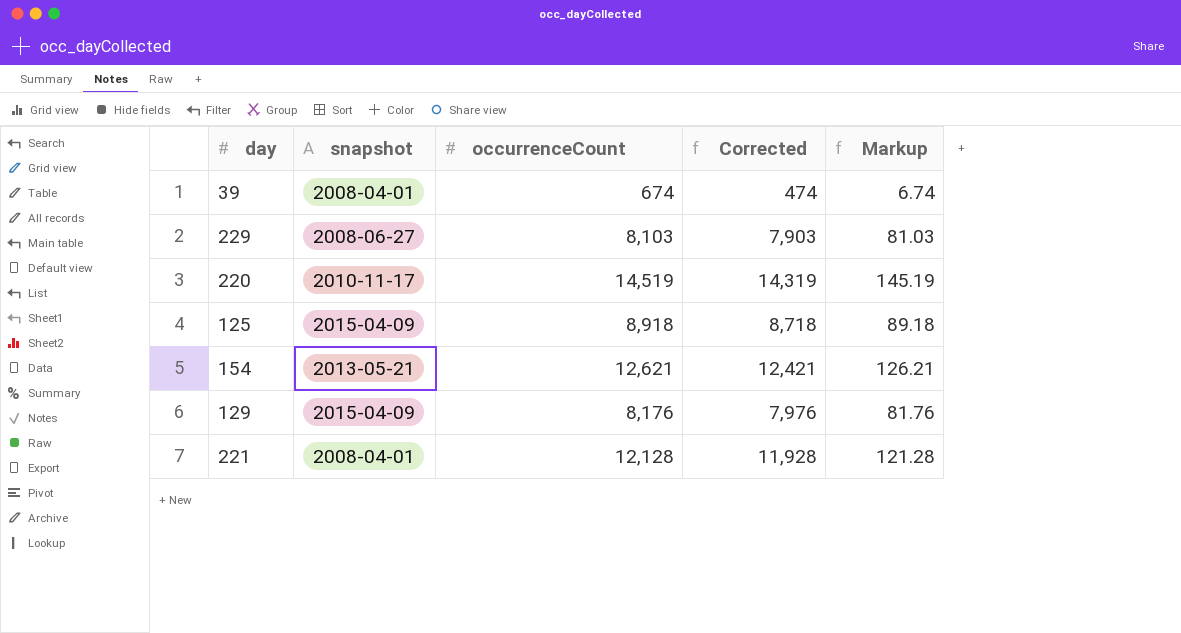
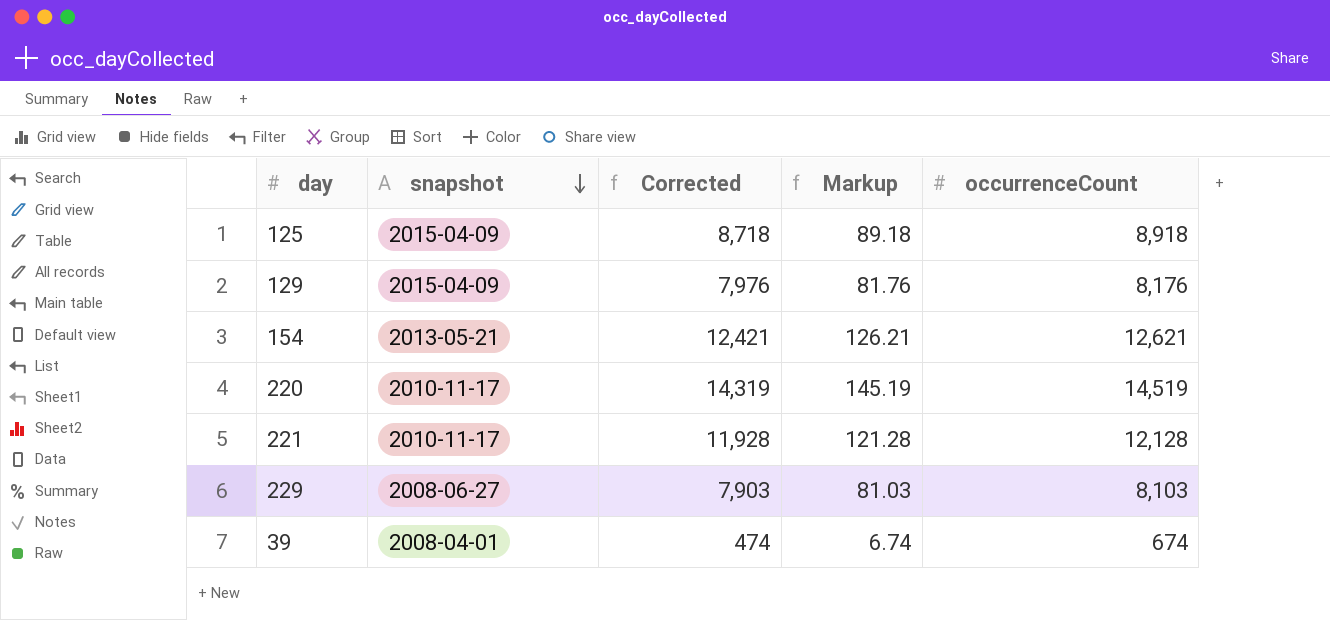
row order: none -> snapshot descending
column occurrenceCount | position: 3 -> 5
221 | snapshot: 2008-04-01 -> 2010-11-17

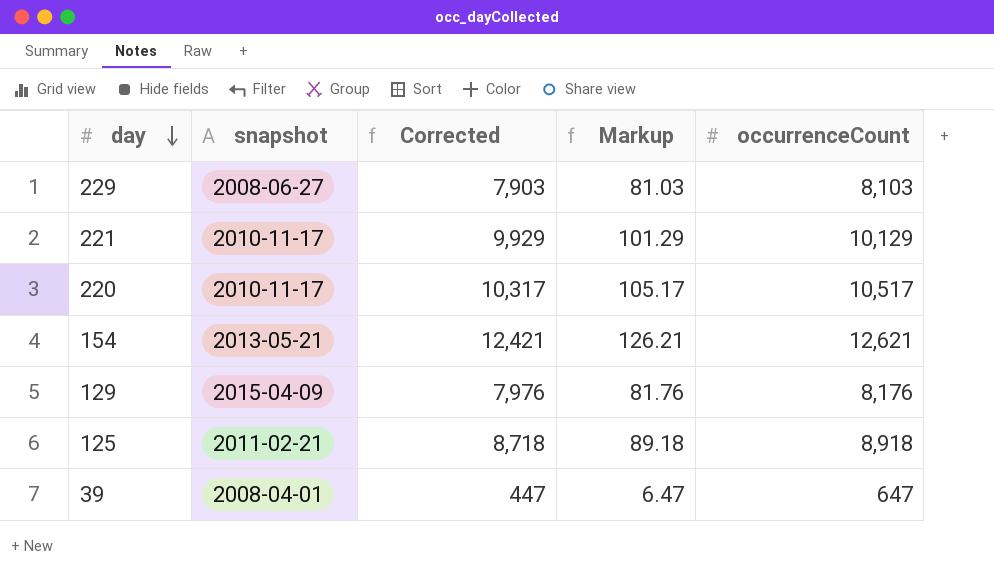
row order: snapshot descending -> day descending
221 | Corrected: 11,928 -> 9,929
221 | Markup: 121.28 -> 101.29
221 | occurrenceCount: 12,128 -> 10,129
220 | Corrected: 14,319 -> 10,317
220 | Markup: 145.19 -> 105.17
220 | occurrenceCount: 14,519 -> 10,517
125 | snapshot: 2015-04-09 -> 2011-02-21
39 | Corrected: 474 -> 447
39 | Markup: 6.74 -> 6.47
39 | occurrenceCount: 674 -> 647

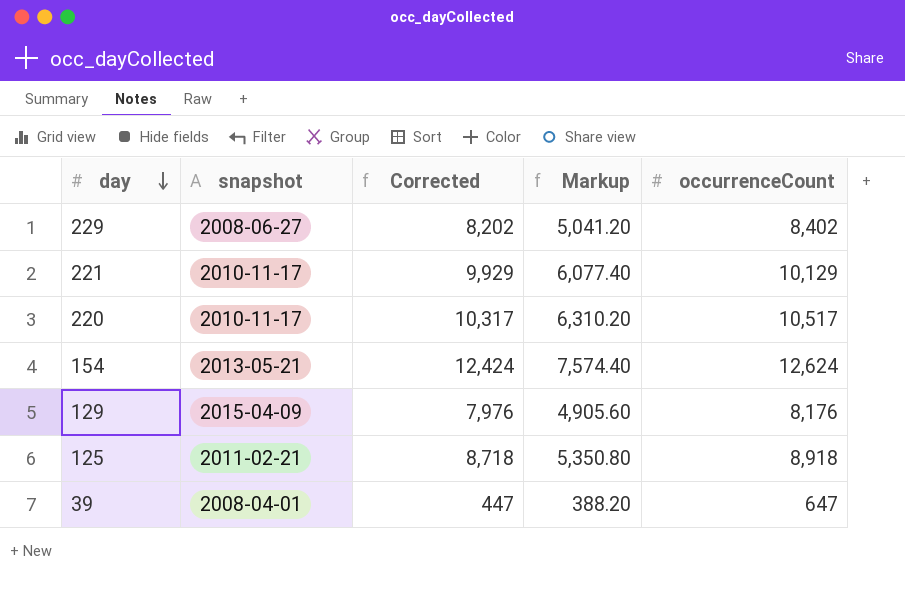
column Markup | formula: [occurrenceCount] * 0.01 -> [occurrenceCount] * 0.6
229 | Corrected: 7,903 -> 8,202
229 | occurrenceCount: 8,103 -> 8,402
154 | Corrected: 12,421 -> 12,424
154 | occurrenceCount: 12,621 -> 12,624

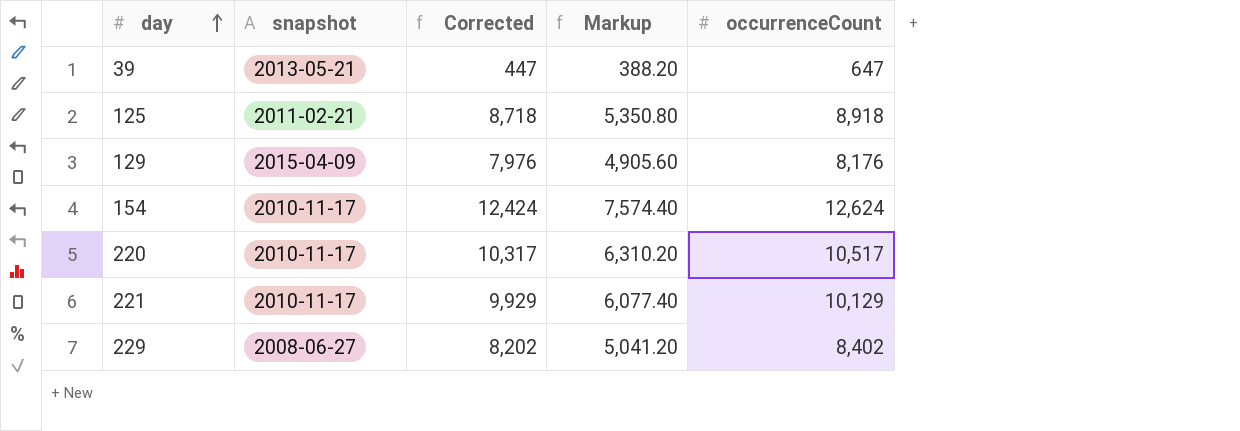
row order: day descending -> day ascending
39 | snapshot: 2008-04-01 -> 2013-05-21
154 | snapshot: 2013-05-21 -> 2010-11-17

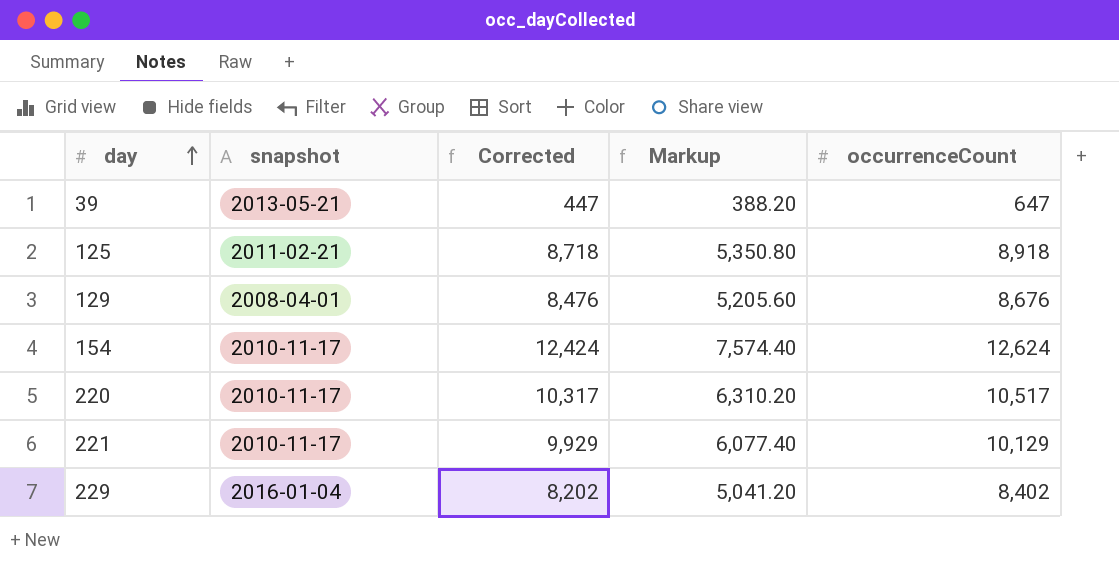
129 | snapshot: 2015-04-09 -> 2008-04-01
129 | Corrected: 7,976 -> 8,476
129 | Markup: 4,905.60 -> 5,205.60
129 | occurrenceCount: 8,176 -> 8,676
229 | snapshot: 2008-06-27 -> 2016-01-04

